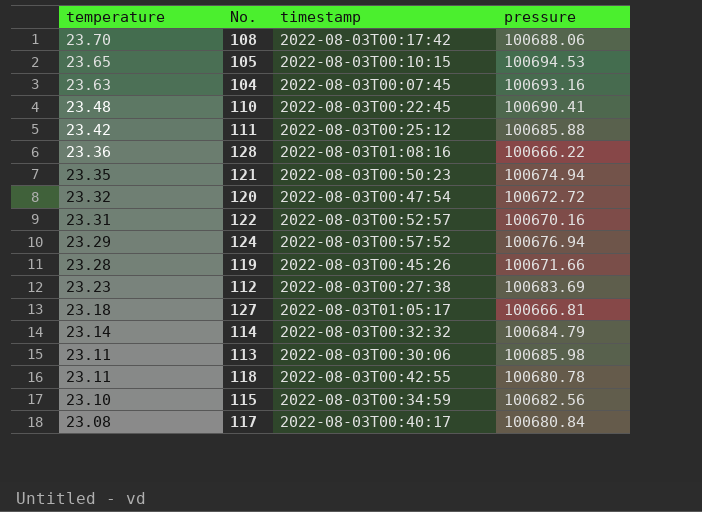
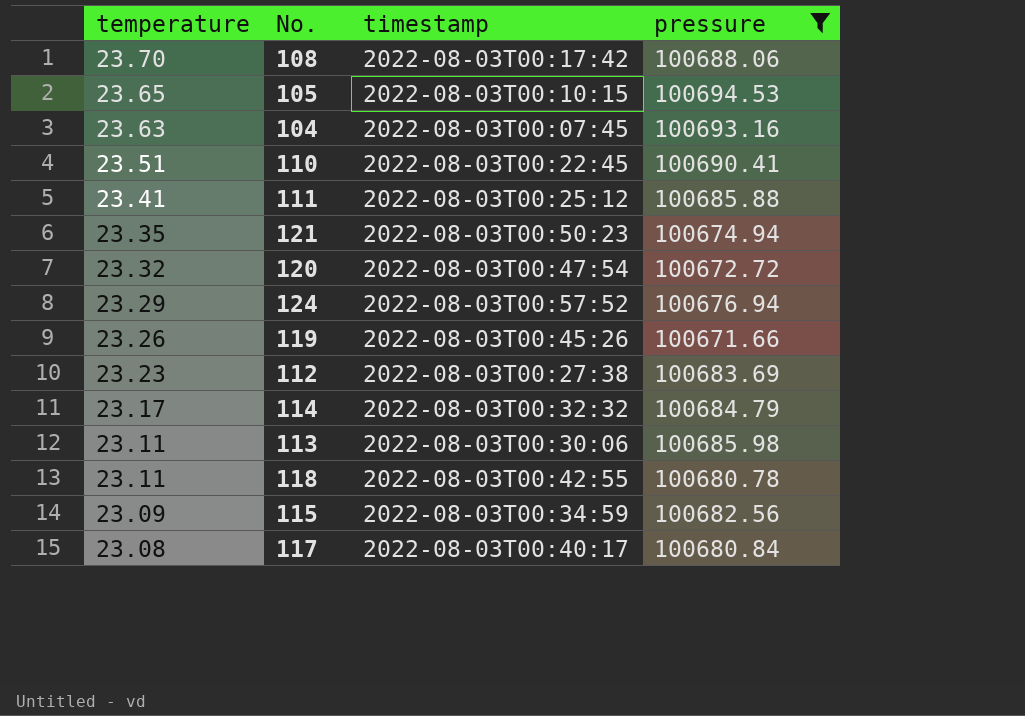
filter: none -> pressure >= 100671.66
110 | temperature: 23.48 -> 23.51
111 | temperature: 23.42 -> 23.41
119 | temperature: 23.28 -> 23.26
114 | temperature: 23.14 -> 23.17
115 | temperature: 23.10 -> 23.09

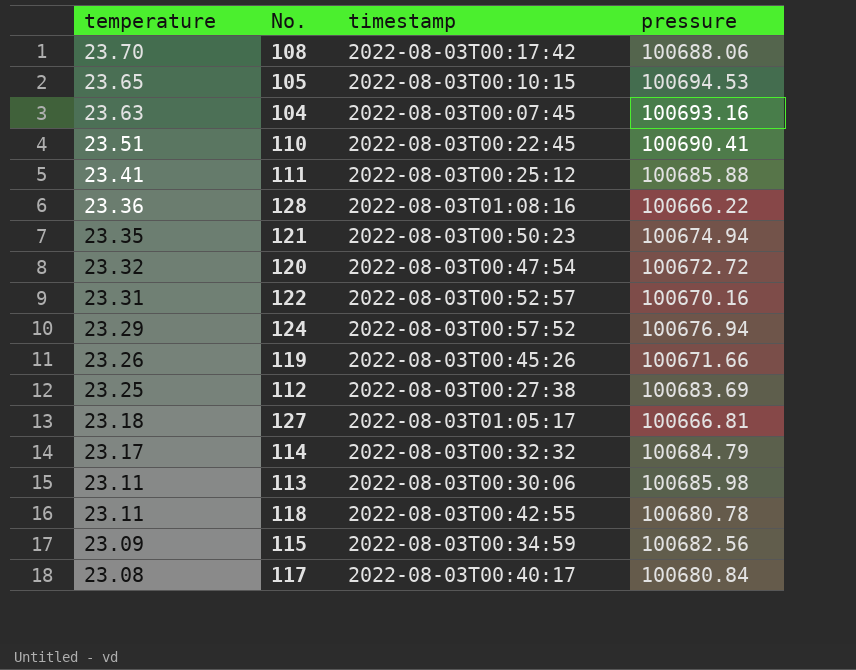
filter: pressure >= 100671.66 -> none
112 | temperature: 23.23 -> 23.25

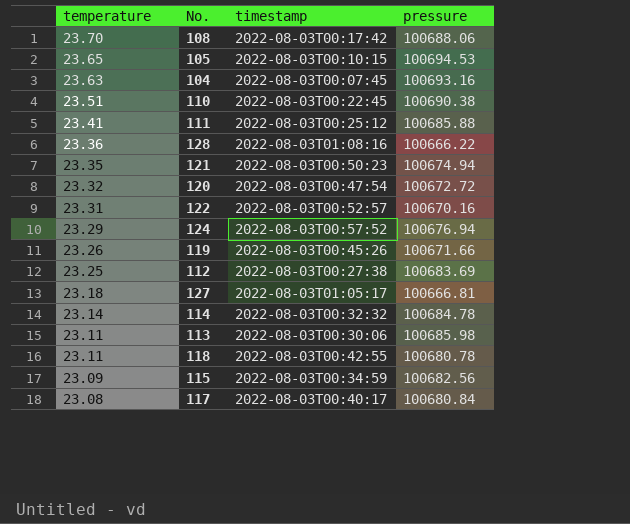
110 | pressure: 100690.41 -> 100690.38
114 | temperature: 23.17 -> 23.14
114 | pressure: 100684.79 -> 100684.78

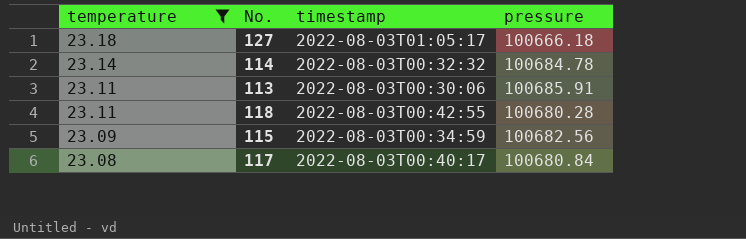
filter: none -> temperature <= 23.18
127 | pressure: 100666.81 -> 100666.18
113 | pressure: 100685.98 -> 100685.91
118 | pressure: 100680.78 -> 100680.28

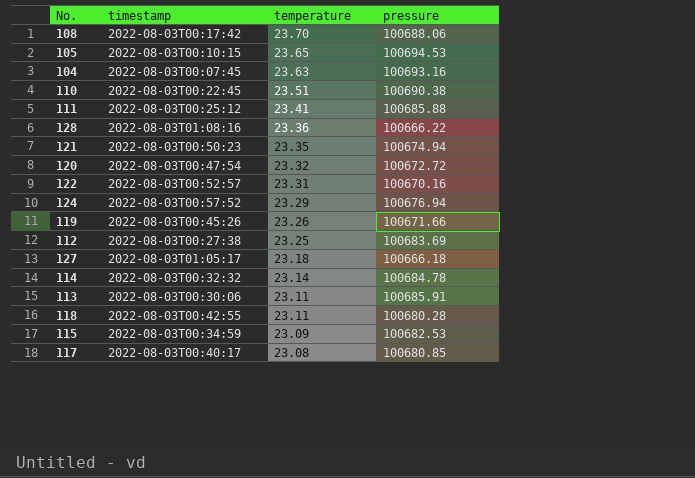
filter: temperature <= 23.18 -> none
column temperature | position: 1 -> 3
115 | pressure: 100682.56 -> 100682.53
117 | pressure: 100680.84 -> 100680.85

